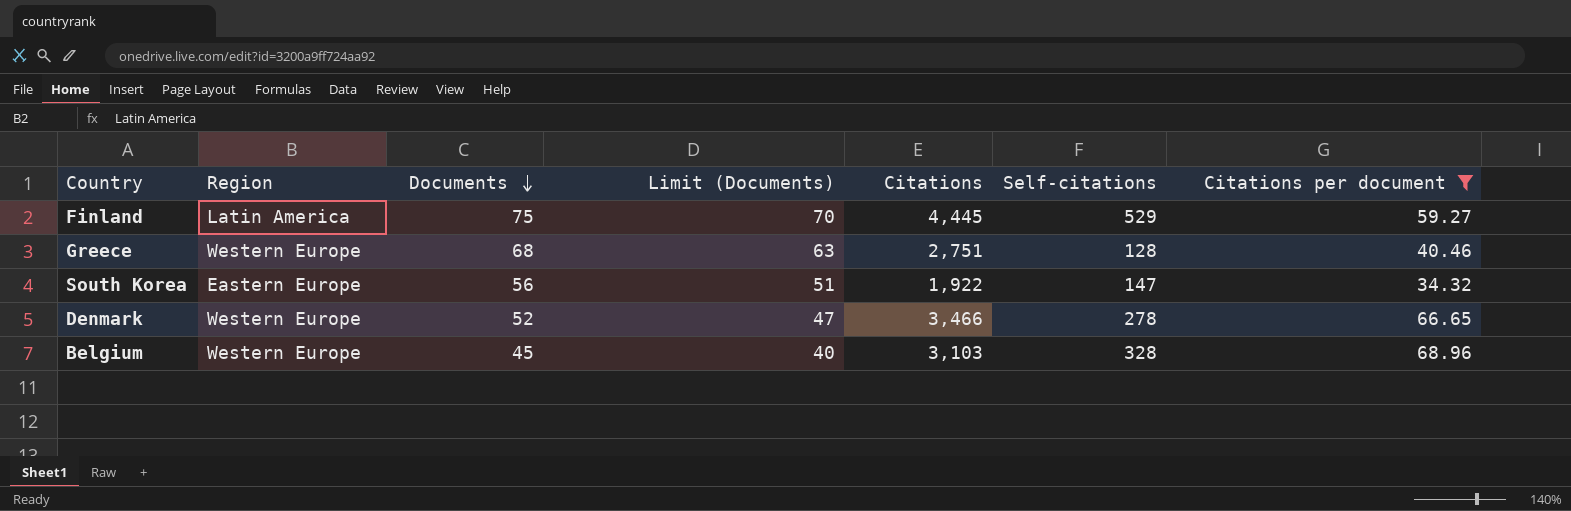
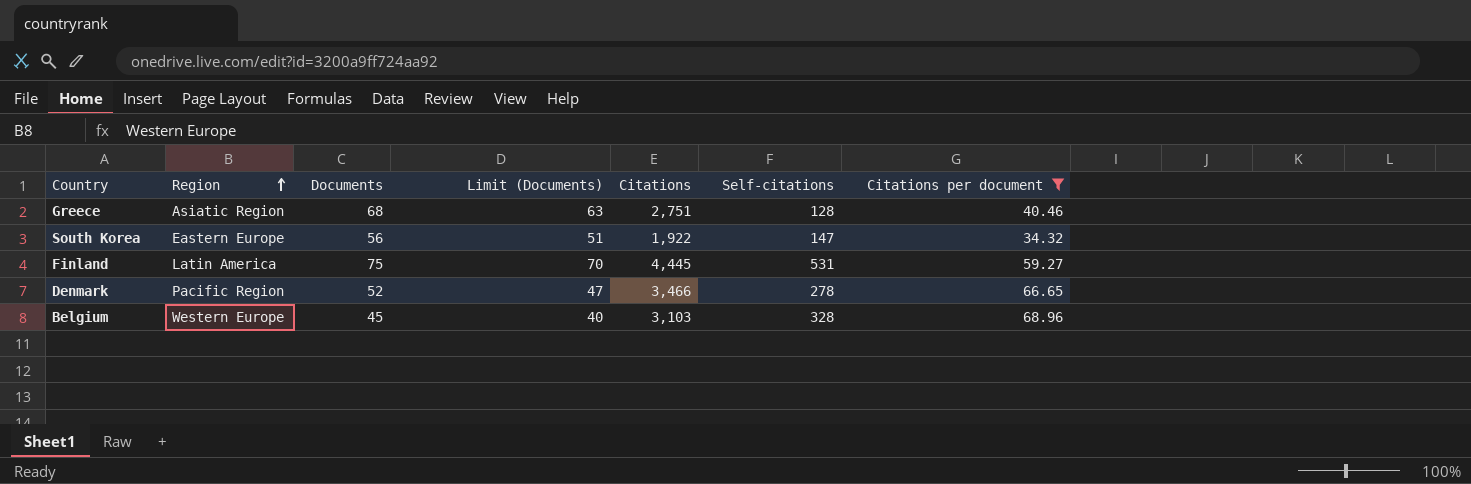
row order: Documents descending -> Region ascending
Greece | Region: Western Europe -> Asiatic Region
Finland | Self-citations: 529 -> 531
Denmark | Region: Western Europe -> Pacific Region

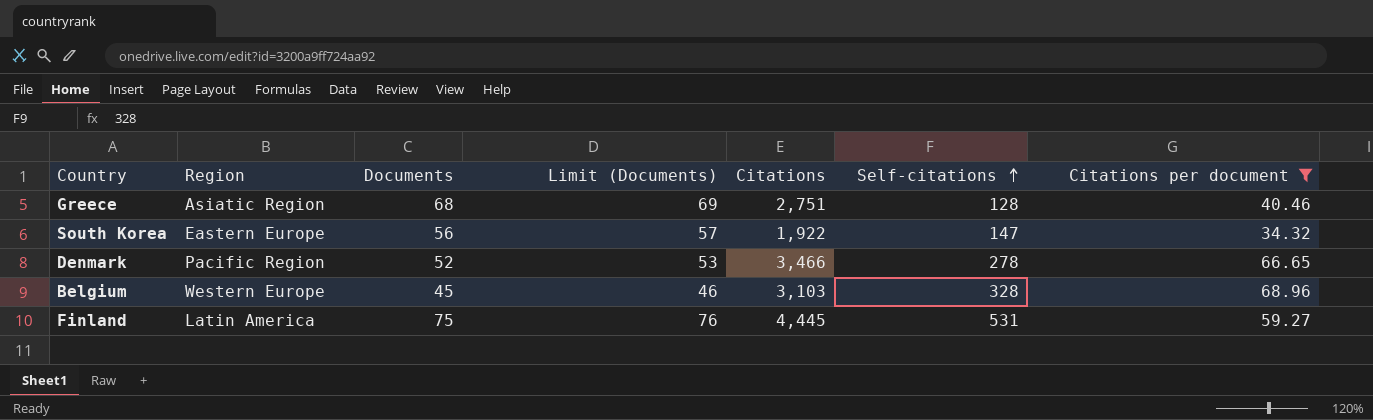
row order: Region ascending -> Self-citations ascending
column Limit (Documents) | formula: [Documents] - 5 -> [Documents] + 1

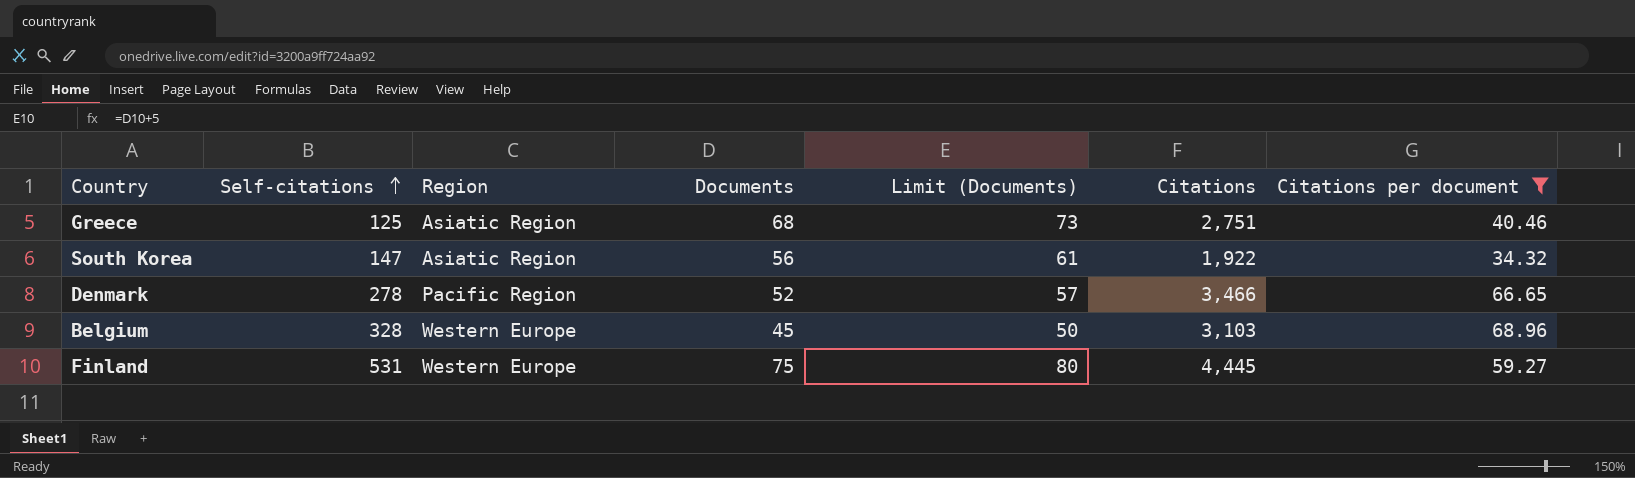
column Self-citations | position: 6 -> 2
column Limit (Documents) | formula: [Documents] + 1 -> [Documents] + 5
Greece | Self-citations: 128 -> 125
South Korea | Region: Eastern Europe -> Asiatic Region
Finland | Region: Latin America -> Western Europe

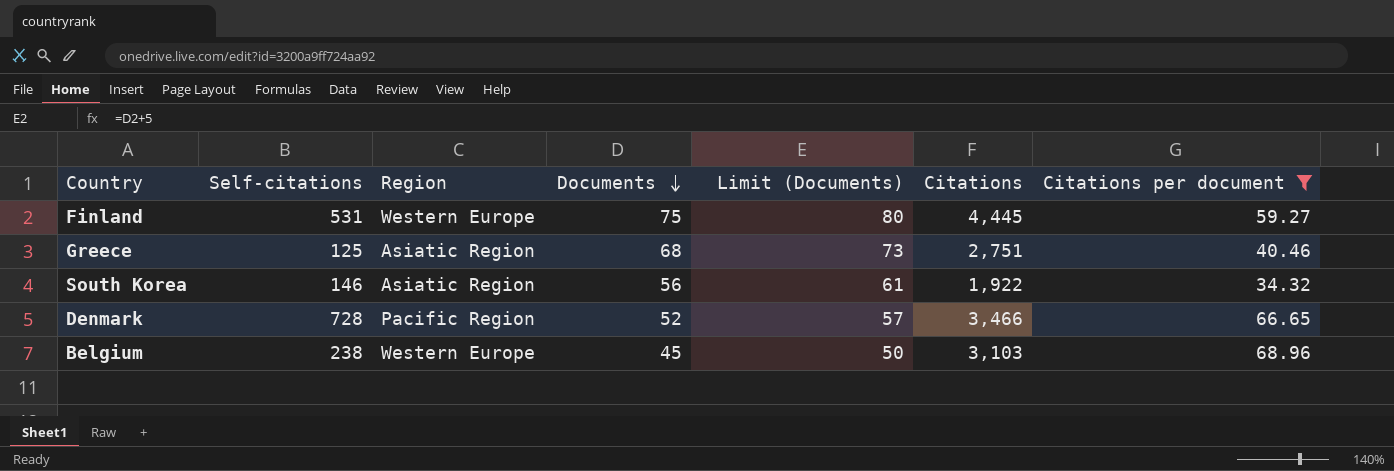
row order: Self-citations ascending -> Documents descending
South Korea | Self-citations: 147 -> 146
Denmark | Self-citations: 278 -> 728
Belgium | Self-citations: 328 -> 238

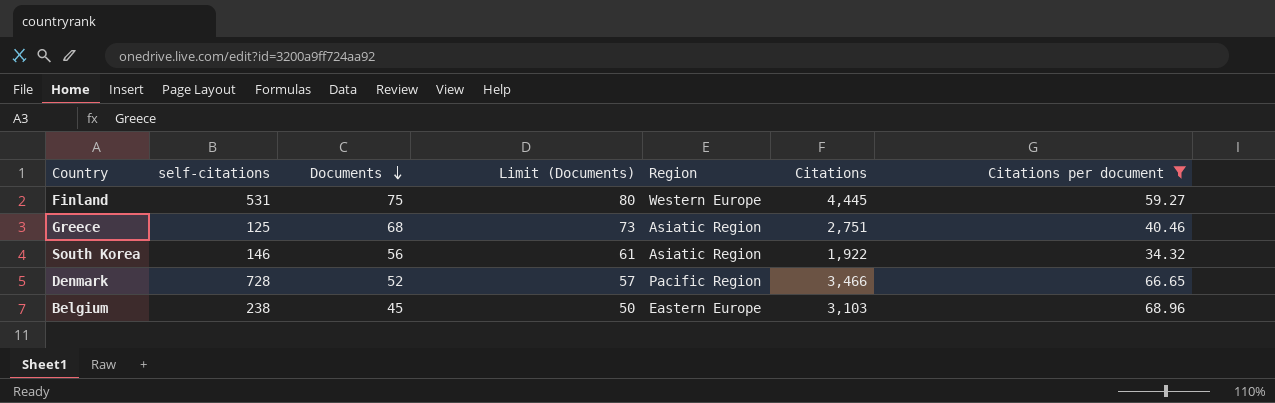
column name: Self-citations -> self-citations
column Region | position: 3 -> 5
Belgium | Region: Western Europe -> Eastern Europe

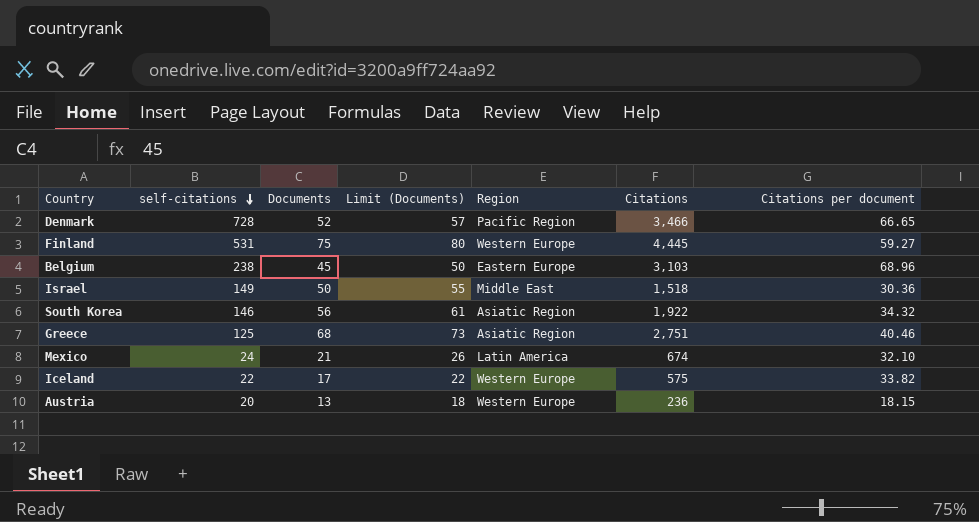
filter: Citations per document >= 34.32 -> none
row order: Documents descending -> self-citations descending

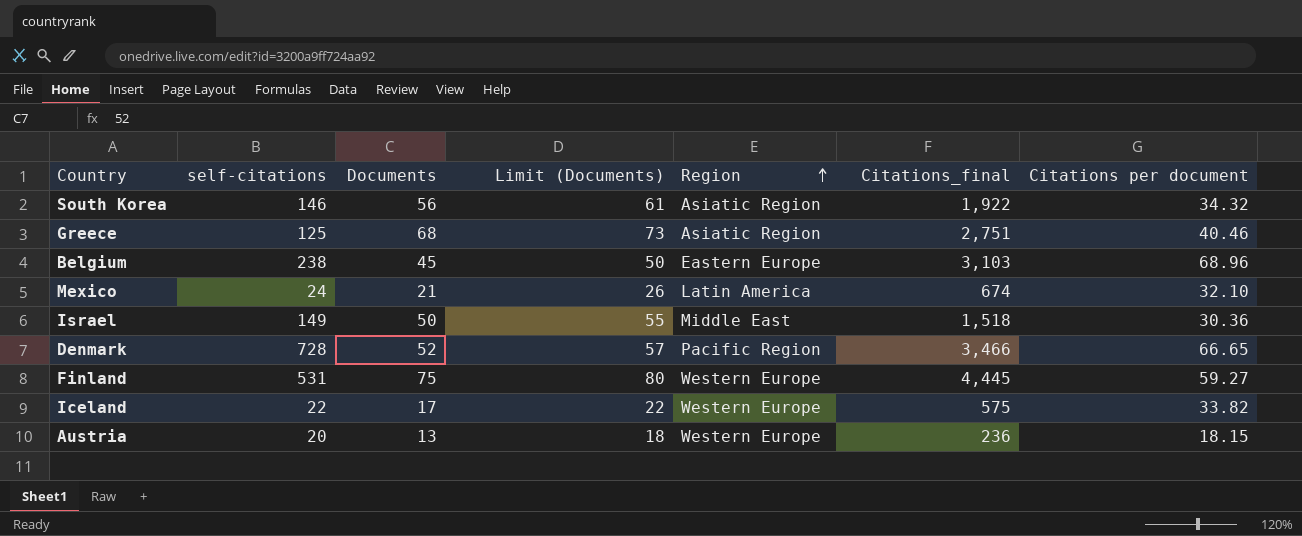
row order: self-citations descending -> Region ascending
column name: Citations -> Citations_final

